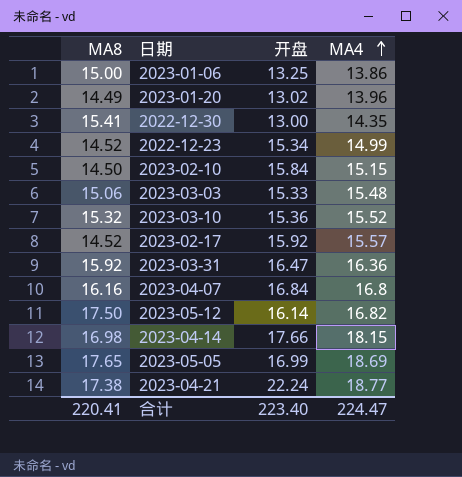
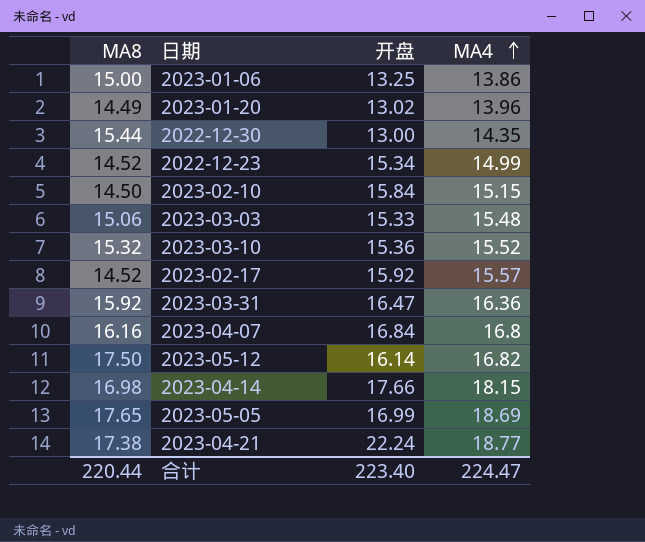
2022-12-30 | MA8: 15.41 -> 15.44
合计 | MA8: 220.41 -> 220.44

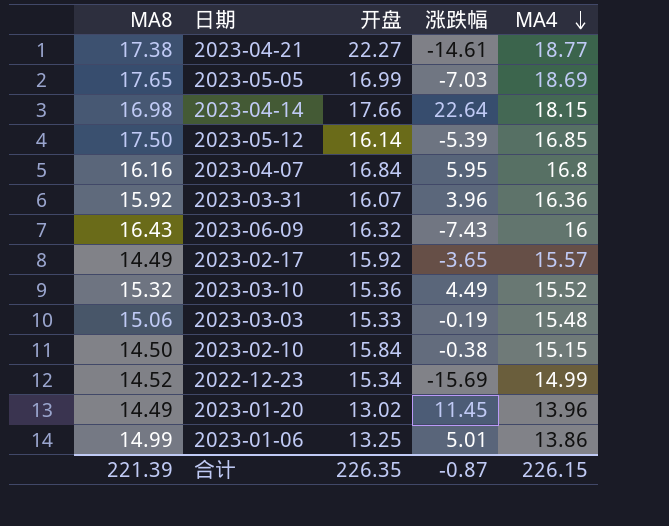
row order: MA4 ascending -> MA4 descending
column 涨跌幅 | position: none -> 4
row 2022-12-30: 15.44 | 13.00 | 14.35 -> none
2023-04-21 | 开盘: 22.24 -> 22.27
2023-05-12 | MA4: 16.82 -> 16.85
2023-03-31 | 开盘: 16.47 -> 16.07
row 2023-06-09: none -> 16.43 | 16.32 | -7.43 | 16
2023-02-17 | MA8: 14.52 -> 14.49
2023-01-06 | MA8: 15.00 -> 14.99
合计 | MA8: 220.44 -> 221.39
合计 | 开盘: 223.40 -> 226.35
合计 | MA4: 224.47 -> 226.15

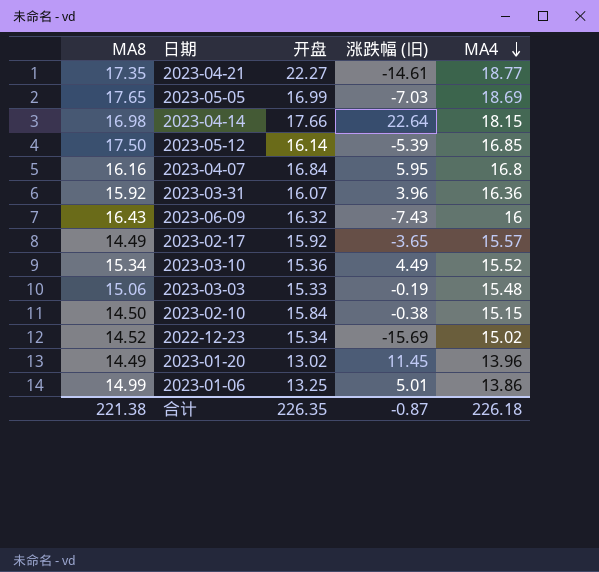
column name: 涨跌幅 -> 涨跌幅 (旧)
2023-04-21 | MA8: 17.38 -> 17.35
2023-03-10 | MA8: 15.32 -> 15.34
2022-12-23 | MA4: 14.99 -> 15.02
合计 | MA8: 221.39 -> 221.38
合计 | MA4: 226.15 -> 226.18

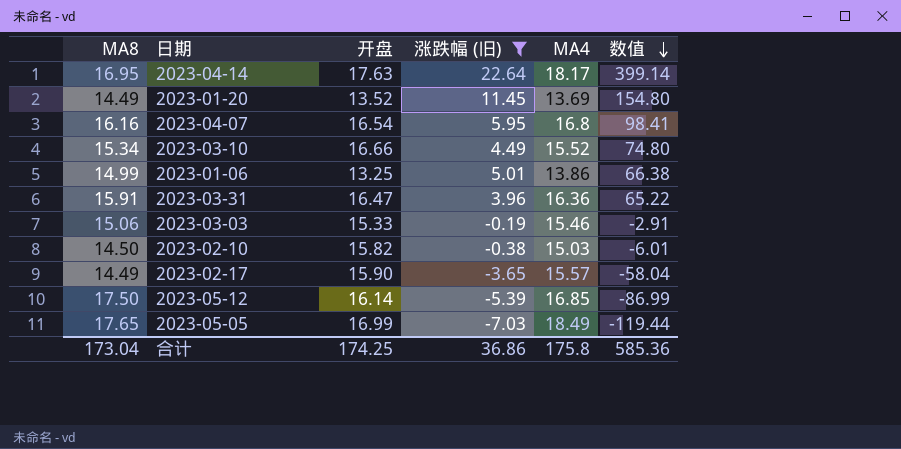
filter: none -> 涨跌幅 (旧) >= -7.03
row order: MA4 descending -> 数值 descending
column 数值 | formula: none -> [开盘] * [涨跌幅 (旧)]
2023-04-14 | MA8: 16.98 -> 16.95
2023-04-14 | 开盘: 17.66 -> 17.63
2023-04-14 | MA4: 18.15 -> 18.17
2023-01-20 | 开盘: 13.02 -> 13.52
2023-01-20 | MA4: 13.96 -> 13.69
2023-04-07 | 开盘: 16.84 -> 16.54
2023-03-10 | 开盘: 15.36 -> 16.66
2023-03-31 | MA8: 15.92 -> 15.91
2023-03-31 | 开盘: 16.07 -> 16.47
2023-03-03 | MA4: 15.48 -> 15.46
2023-02-10 | 开盘: 15.84 -> 15.82
2023-02-10 | MA4: 15.15 -> 15.03
2023-02-17 | 开盘: 15.92 -> 15.90
2023-05-05 | MA4: 18.69 -> 18.49
合计 | MA8: 221.38 -> 173.04
合计 | 开盘: 226.35 -> 174.25
合计 | 涨跌幅 (旧): -0.87 -> 36.86
合计 | MA4: 226.18 -> 175.8

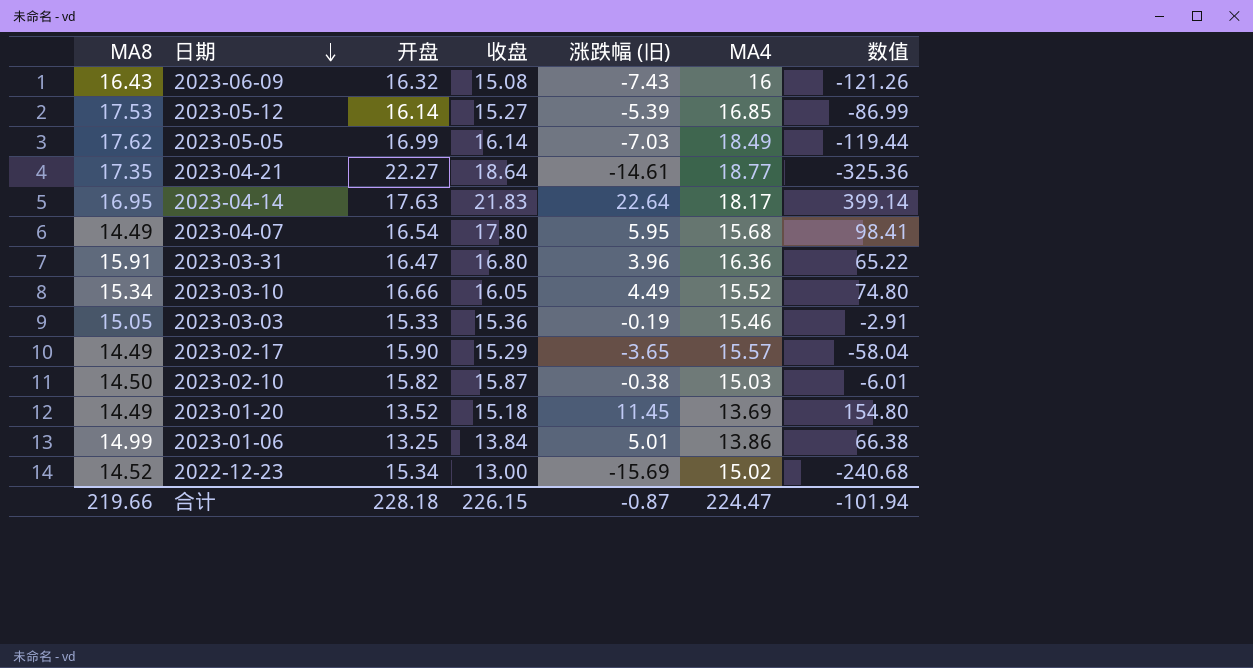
filter: 涨跌幅 (旧) >= -7.03 -> none
row order: 数值 descending -> 日期 descending
column 收盘 | position: none -> 4
2023-05-12 | MA8: 17.50 -> 17.53
2023-05-05 | MA8: 17.65 -> 17.62
2023-04-07 | MA8: 16.16 -> 14.49
2023-04-07 | MA4: 16.8 -> 15.68
2023-03-03 | MA8: 15.06 -> 15.05
合计 | MA8: 173.04 -> 219.66
合计 | 开盘: 174.25 -> 228.18
合计 | 涨跌幅 (旧): 36.86 -> -0.87
合计 | MA4: 175.8 -> 224.47
合计 | 数值: 585.36 -> -101.94

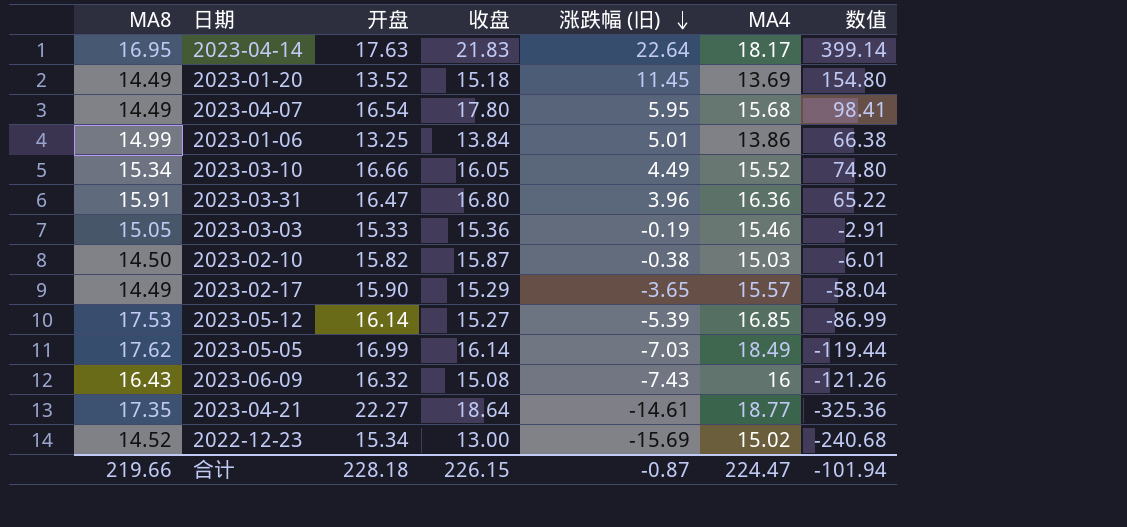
row order: 日期 descending -> 涨跌幅 (旧) descending

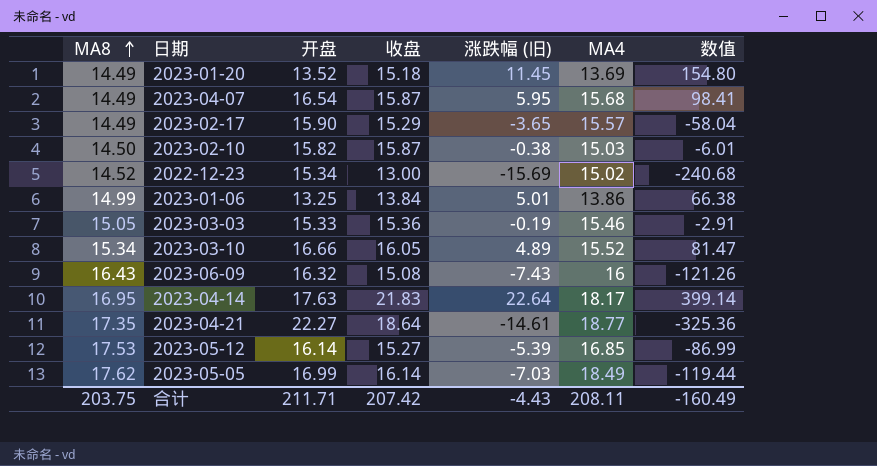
row order: 涨跌幅 (旧) descending -> MA8 ascending
row 2023-03-31: 15.91 | 16.47 | 16.80 | 3.96 | 16.36 | 65.22 -> none
2023-04-07 | 收盘: 17.80 -> 15.87
2023-03-10 | 涨跌幅 (旧): 4.49 -> 4.89
2023-03-10 | 数值: 74.80 -> 81.47
合计 | MA8: 219.66 -> 203.75
合计 | 开盘: 228.18 -> 211.71
合计 | 收盘: 226.15 -> 207.42
合计 | 涨跌幅 (旧): -0.87 -> -4.43
合计 | MA4: 224.47 -> 208.11
合计 | 数值: -101.94 -> -160.49

